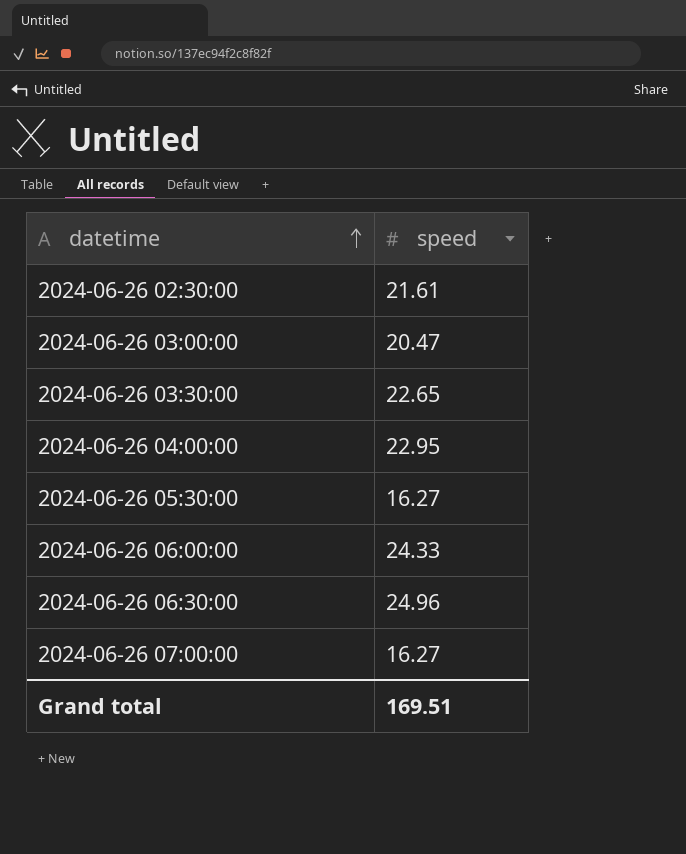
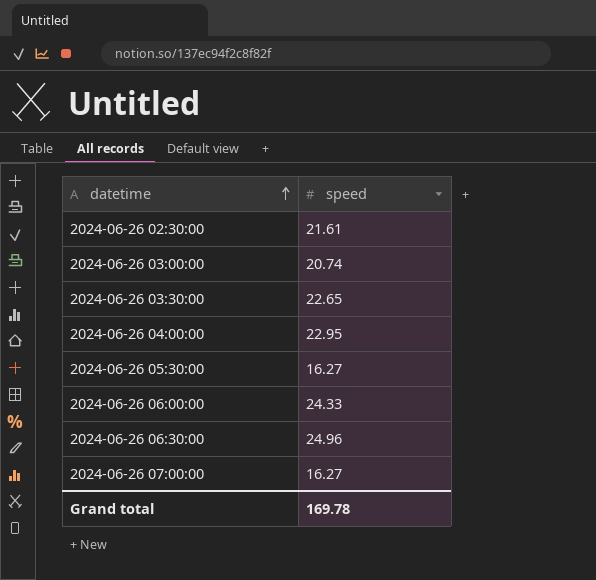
2024-06-26 03:00:00 | speed: 20.47 -> 20.74
Grand total | speed: 169.51 -> 169.78

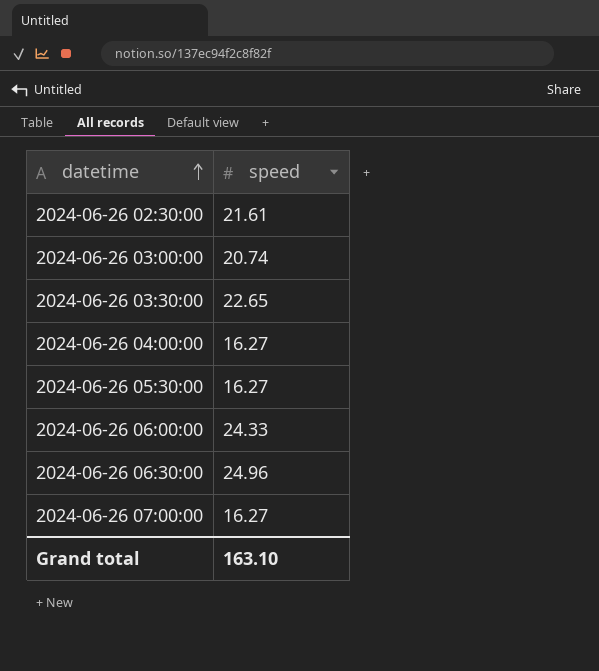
2024-06-26 04:00:00 | speed: 22.95 -> 16.27
Grand total | speed: 169.78 -> 163.10

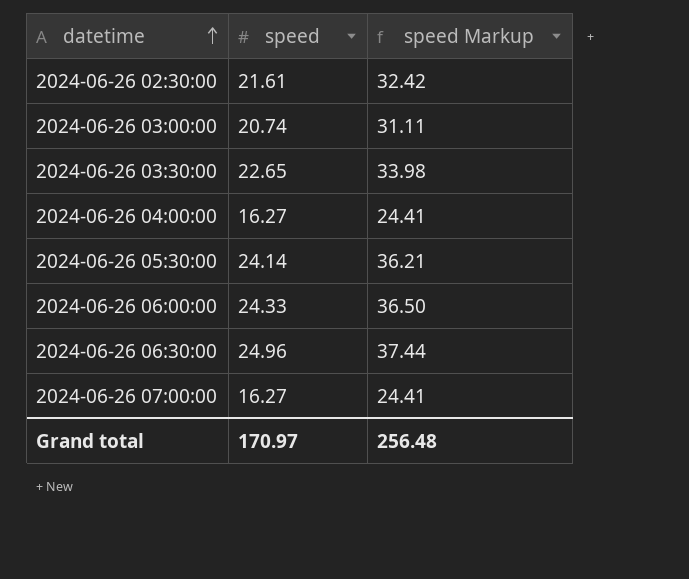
column speed Markup | formula: none -> [speed] * 1.5
2024-06-26 05:30:00 | speed: 16.27 -> 24.14
Grand total | speed: 163.10 -> 170.97

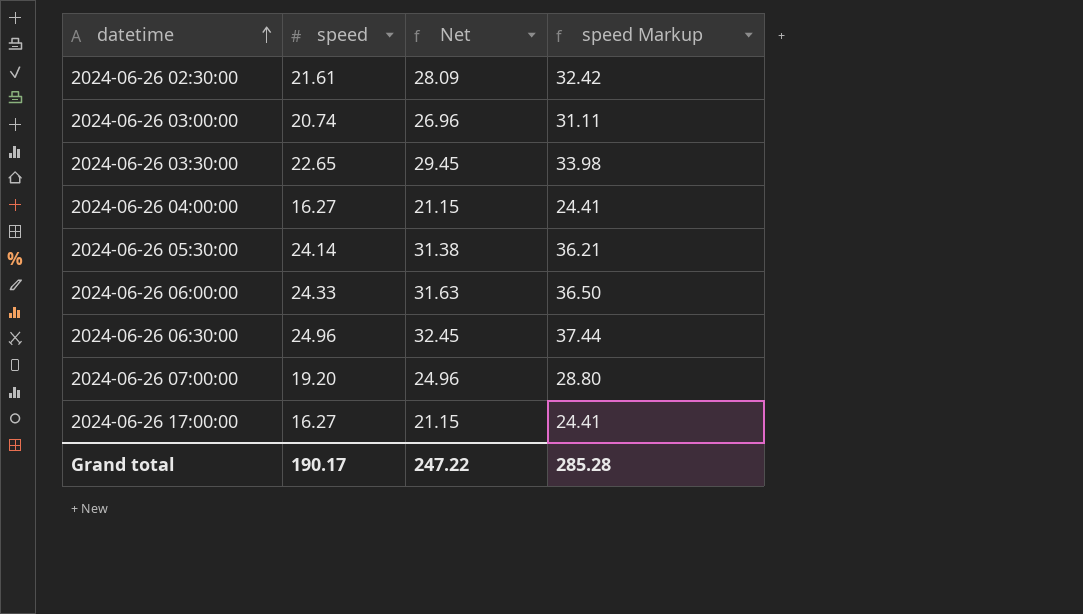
column Net | formula: none -> [speed] * 1.3
2024-06-26 07:00:00 | speed: 16.27 -> 19.20
2024-06-26 07:00:00 | speed Markup: 24.41 -> 28.80
row 2024-06-26 17:00:00: none -> 16.27 | 21.15 | 24.41
Grand total | speed: 170.97 -> 190.17
Grand total | speed Markup: 256.48 -> 285.28

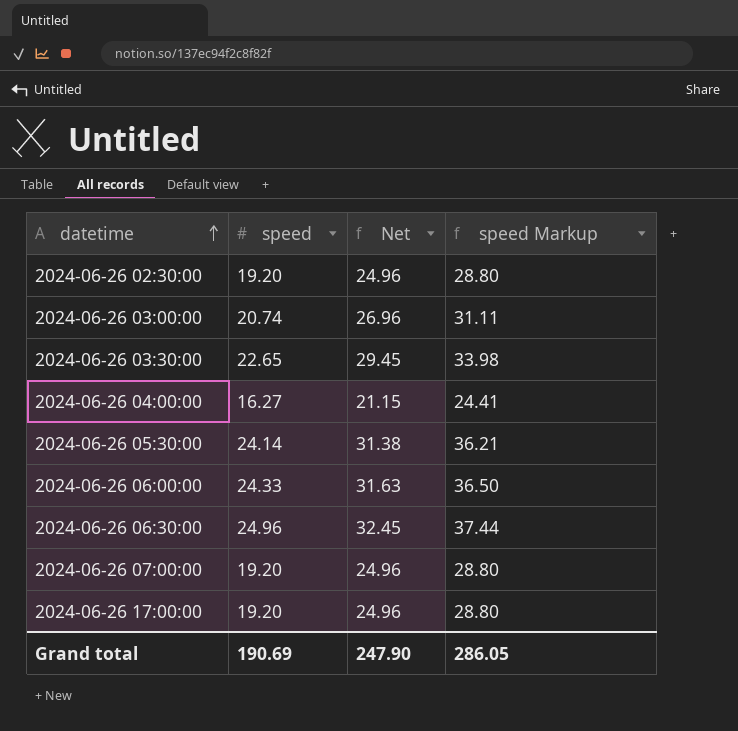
2024-06-26 02:30:00 | speed: 21.61 -> 19.20
2024-06-26 02:30:00 | Net: 28.09 -> 24.96
2024-06-26 02:30:00 | speed Markup: 32.42 -> 28.80
2024-06-26 17:00:00 | speed: 16.27 -> 19.20
2024-06-26 17:00:00 | Net: 21.15 -> 24.96
2024-06-26 17:00:00 | speed Markup: 24.41 -> 28.80
Grand total | speed: 190.17 -> 190.69
Grand total | Net: 247.22 -> 247.90
Grand total | speed Markup: 285.28 -> 286.05

